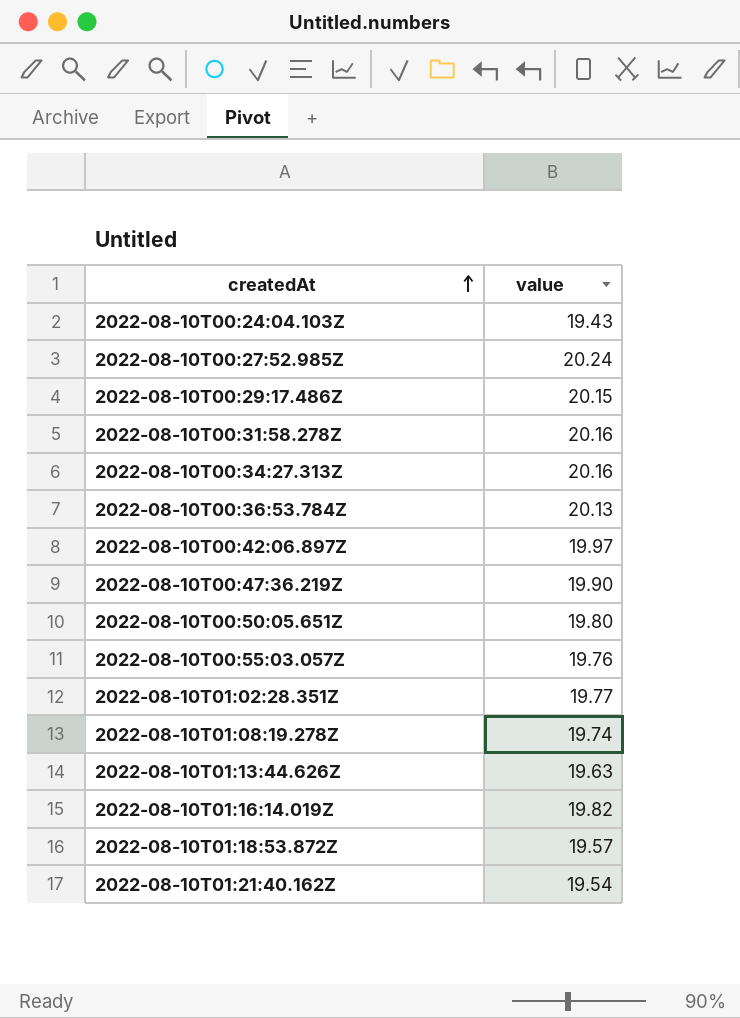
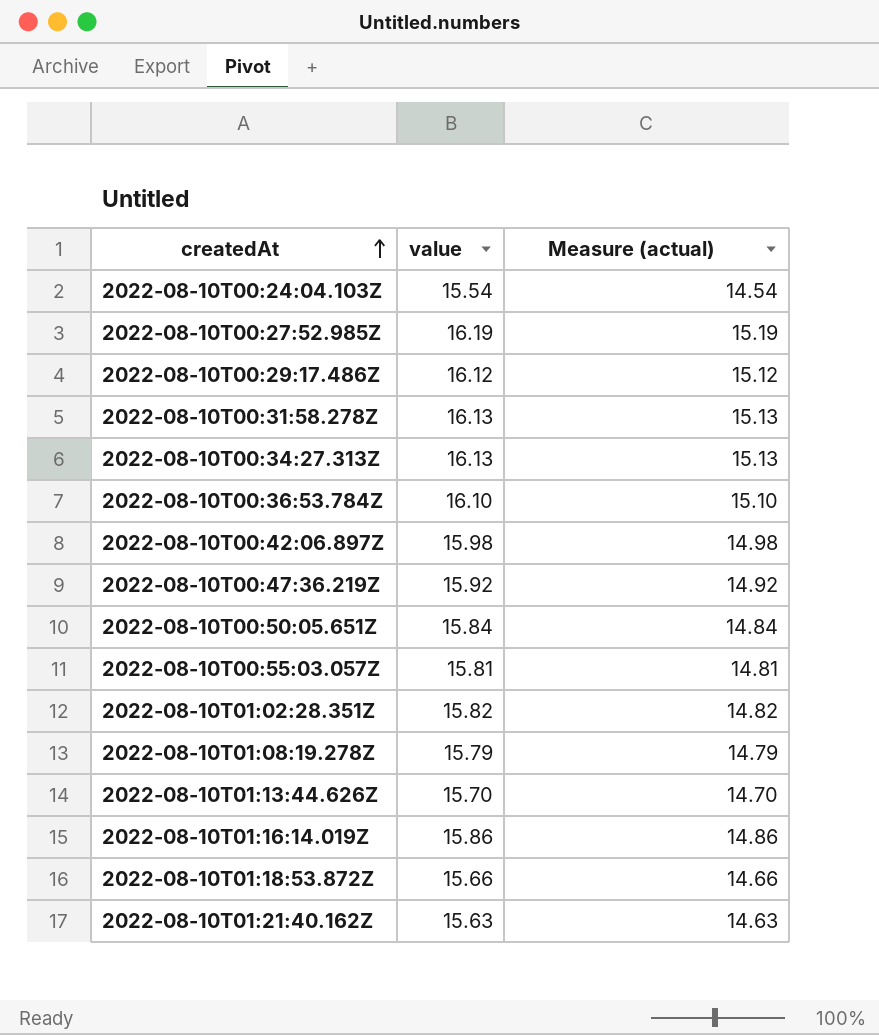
column Measure (actual) | formula: none -> [value] - 1
2022-08-10T00:24:04.103Z | value: 19.43 -> 15.54
2022-08-10T00:27:52.985Z | value: 20.24 -> 16.19
2022-08-10T00:29:17.486Z | value: 20.15 -> 16.12
2022-08-10T00:31:58.278Z | value: 20.16 -> 16.13
2022-08-10T00:34:27.313Z | value: 20.16 -> 16.13
2022-08-10T00:36:53.784Z | value: 20.13 -> 16.10
2022-08-10T00:42:06.897Z | value: 19.97 -> 15.98
2022-08-10T00:47:36.219Z | value: 19.90 -> 15.92
2022-08-10T00:50:05.651Z | value: 19.80 -> 15.84
2022-08-10T00:55:03.057Z | value: 19.76 -> 15.81
2022-08-10T01:02:28.351Z | value: 19.77 -> 15.82
2022-08-10T01:08:19.278Z | value: 19.74 -> 15.79
2022-08-10T01:13:44.626Z | value: 19.63 -> 15.70
2022-08-10T01:16:14.019Z | value: 19.82 -> 15.86
2022-08-10T01:18:53.872Z | value: 19.57 -> 15.66
2022-08-10T01:21:40.162Z | value: 19.54 -> 15.63

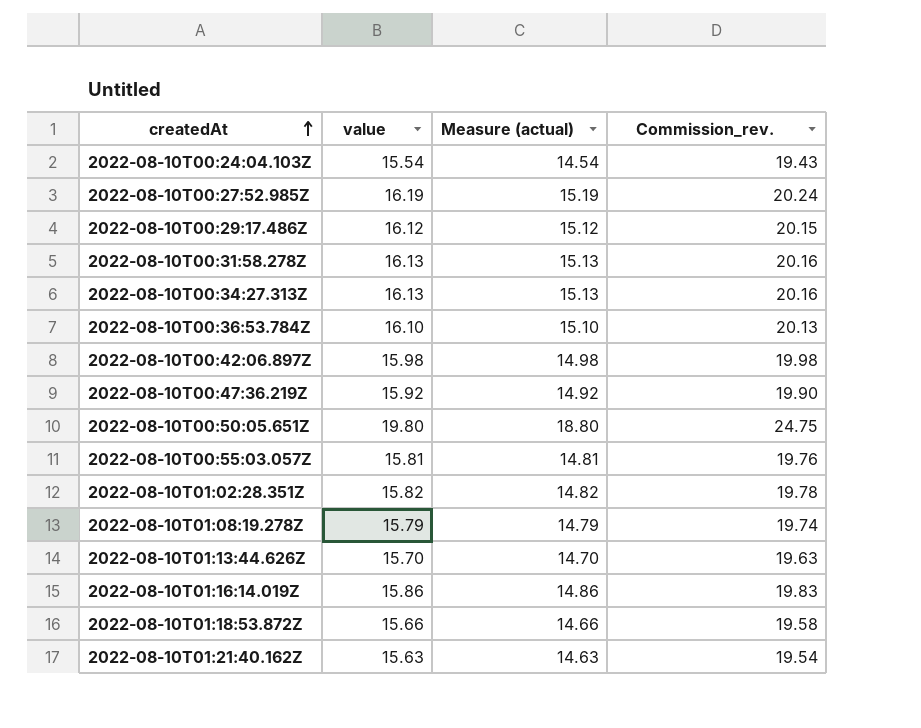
column Commission_rev. | formula: none -> [value] * 1.25
2022-08-10T00:50:05.651Z | value: 15.84 -> 19.80
2022-08-10T00:50:05.651Z | Measure (actual): 14.84 -> 18.80

